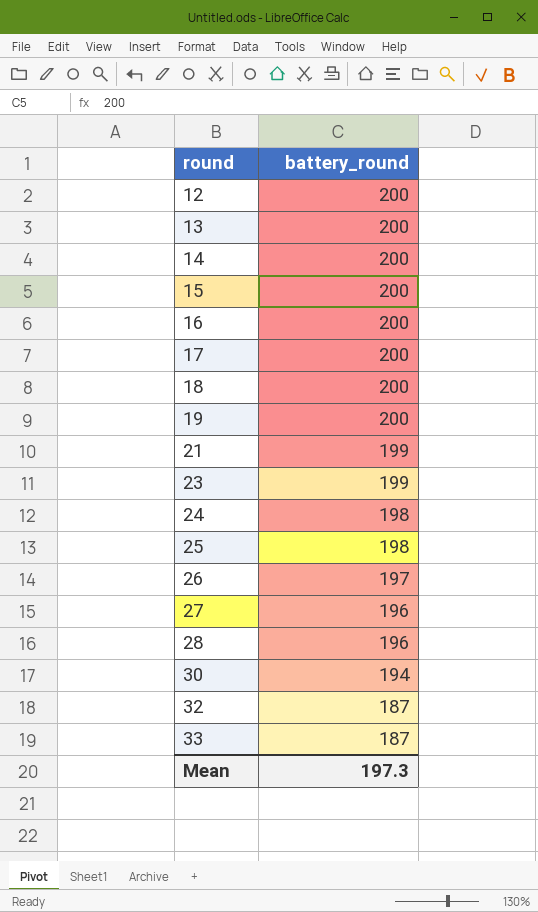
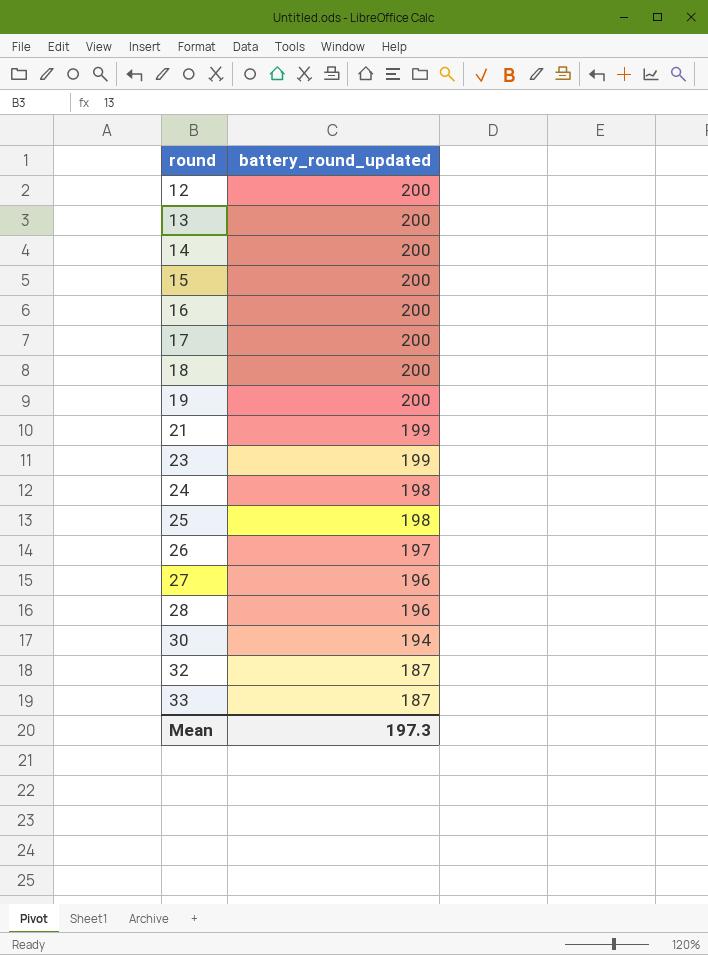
column name: battery_round -> battery_round_updated

